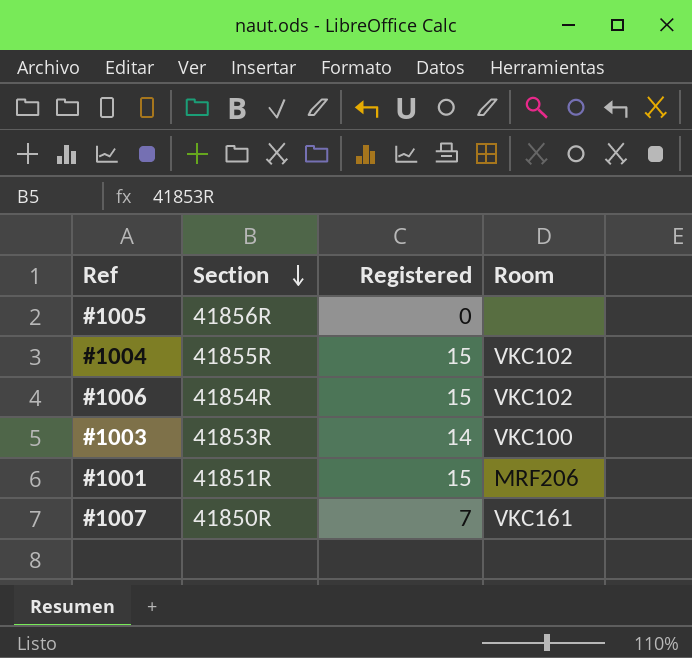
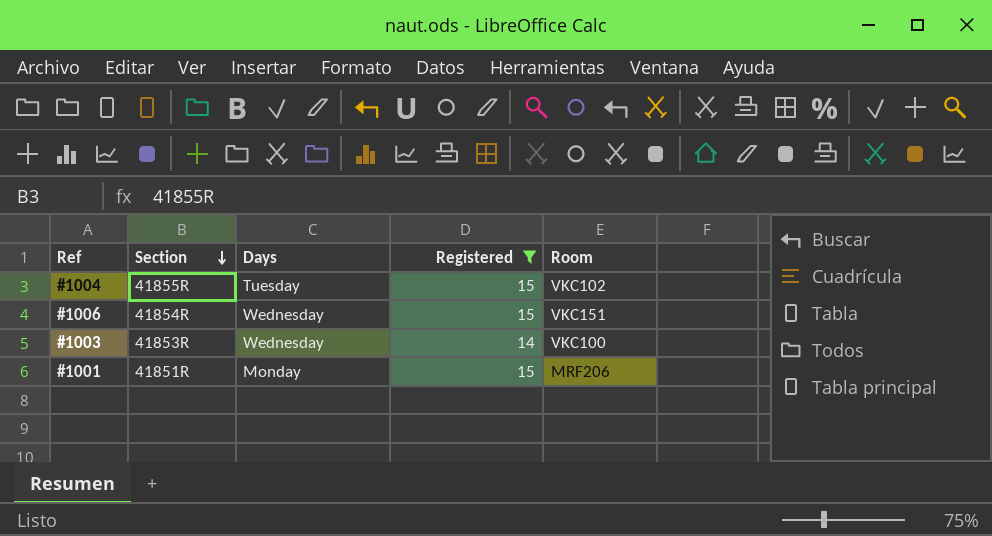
filter: none -> Registered >= 14
column Days | position: none -> 3
#1006 | Room: VKC102 -> VKC151

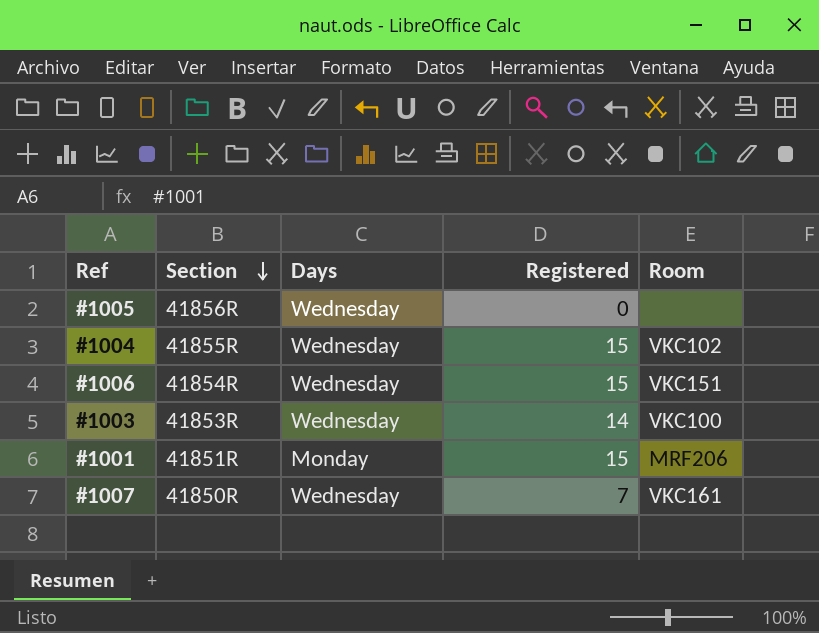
filter: Registered >= 14 -> none
#1004 | Days: Tuesday -> Wednesday

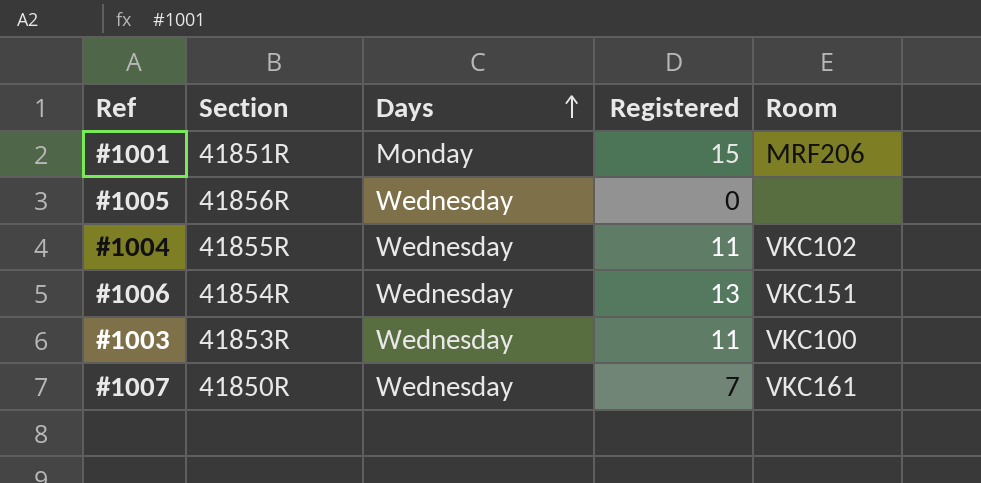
row order: Section descending -> Days ascending
#1004 | Registered: 15 -> 11
#1006 | Registered: 15 -> 13
#1003 | Registered: 14 -> 11

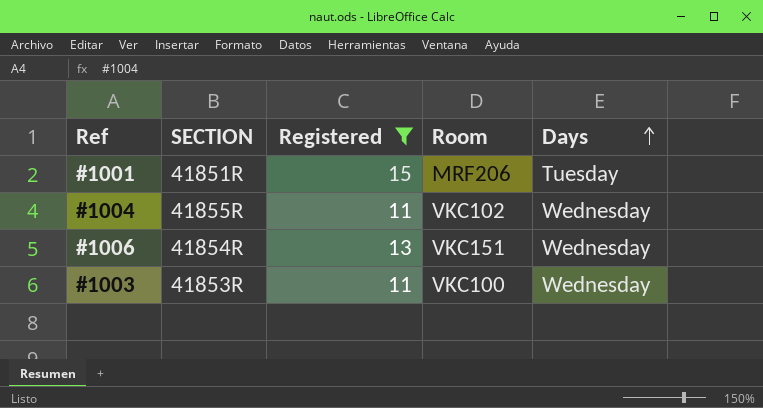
filter: none -> Registered >= 11
column name: Section -> SECTION
column Days | position: 3 -> 5
#1001 | Days: Monday -> Tuesday

